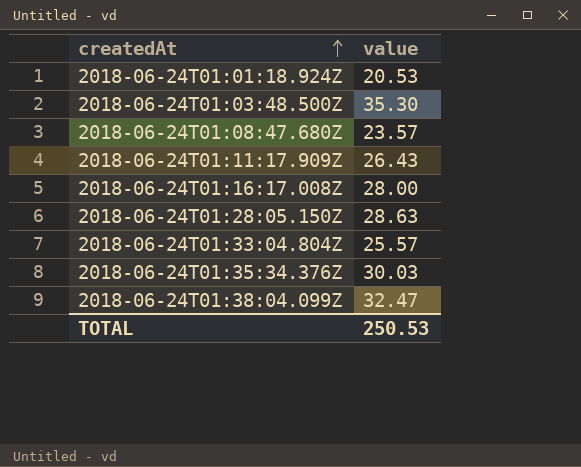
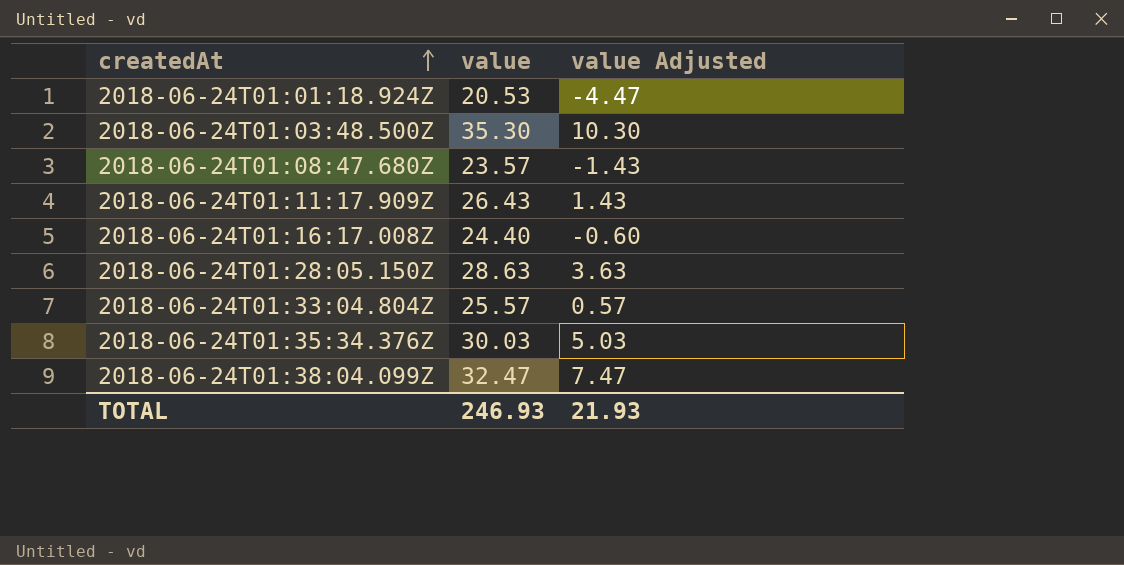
column value Adjusted | formula: none -> [value] - 25
2018-06-24T01:16:17.008Z | value: 28.00 -> 24.40
TOTAL | value: 250.53 -> 246.93

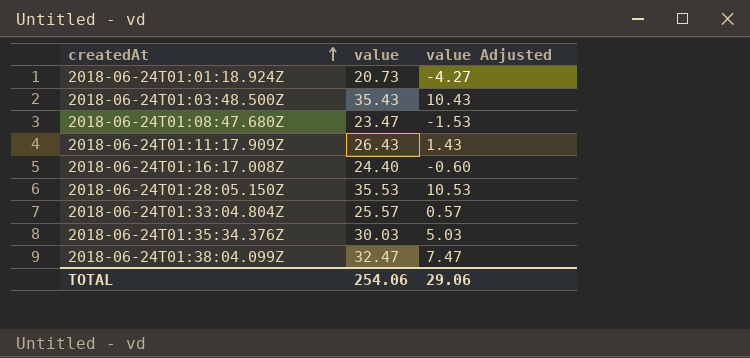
2018-06-24T01:01:18.924Z | value: 20.53 -> 20.73
2018-06-24T01:01:18.924Z | value Adjusted: -4.47 -> -4.27
2018-06-24T01:03:48.500Z | value: 35.30 -> 35.43
2018-06-24T01:03:48.500Z | value Adjusted: 10.30 -> 10.43
2018-06-24T01:08:47.680Z | value: 23.57 -> 23.47
2018-06-24T01:08:47.680Z | value Adjusted: -1.43 -> -1.53
2018-06-24T01:28:05.150Z | value: 28.63 -> 35.53
2018-06-24T01:28:05.150Z | value Adjusted: 3.63 -> 10.53
TOTAL | value: 246.93 -> 254.06
TOTAL | value Adjusted: 21.93 -> 29.06

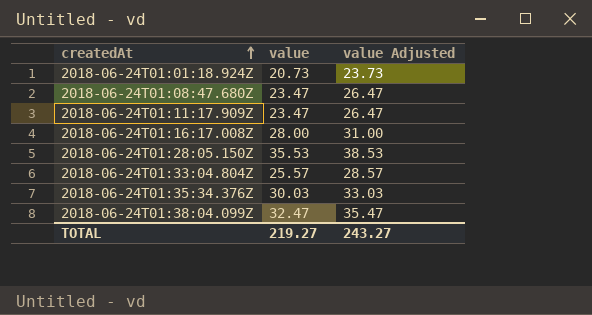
column value Adjusted | formula: [value] - 25 -> [value] + 3
row 2018-06-24T01:03:48.500Z: 35.43 | 10.43 -> none
2018-06-24T01:11:17.909Z | value: 26.43 -> 23.47
2018-06-24T01:16:17.008Z | value: 24.40 -> 28.00
TOTAL | value: 254.06 -> 219.27
TOTAL | value Adjusted: 29.06 -> 243.27

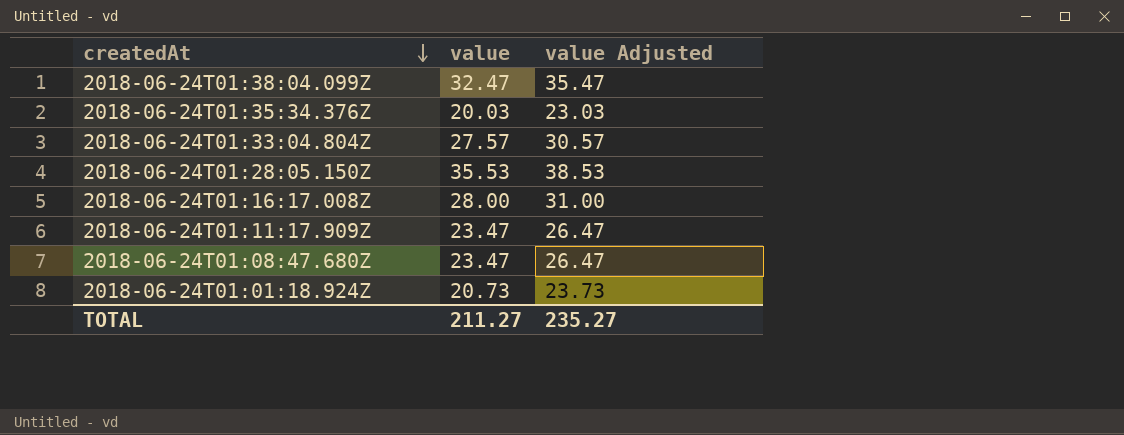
row order: createdAt ascending -> createdAt descending
2018-06-24T01:35:34.376Z | value: 30.03 -> 20.03
2018-06-24T01:35:34.376Z | value Adjusted: 33.03 -> 23.03
2018-06-24T01:33:04.804Z | value: 25.57 -> 27.57
2018-06-24T01:33:04.804Z | value Adjusted: 28.57 -> 30.57
TOTAL | value: 219.27 -> 211.27
TOTAL | value Adjusted: 243.27 -> 235.27

